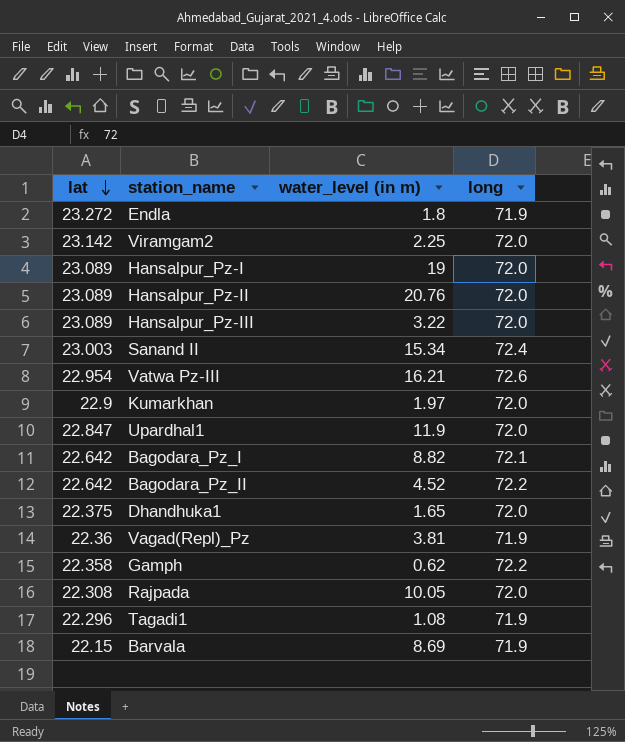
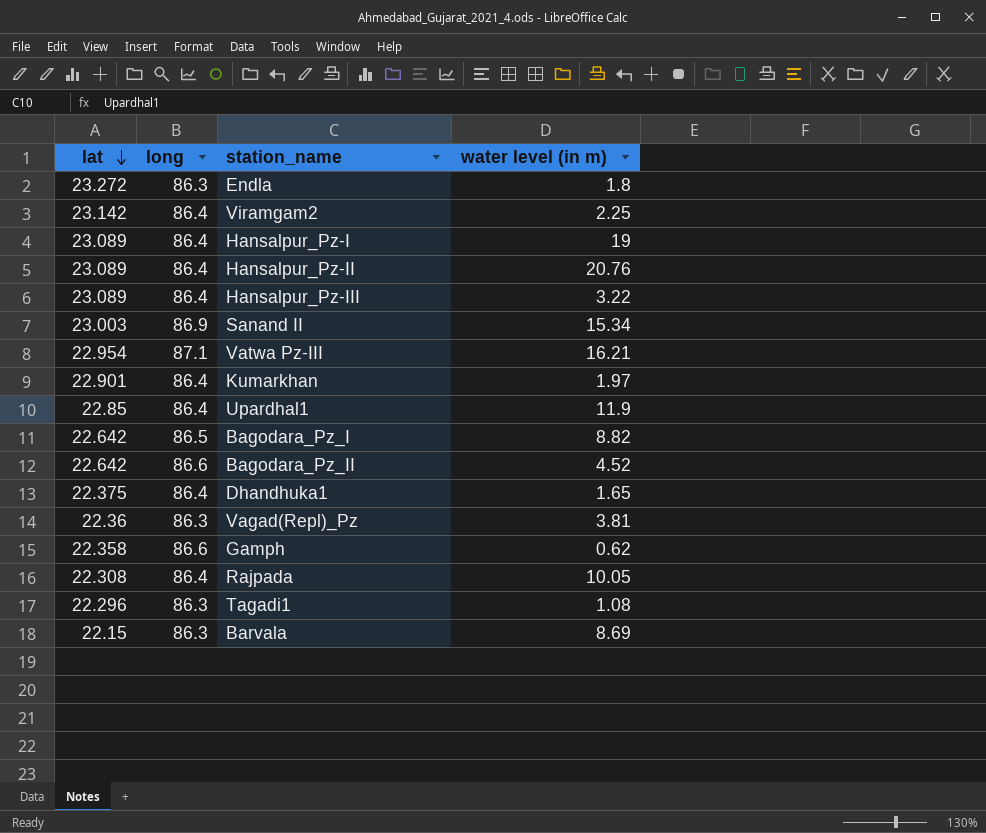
column long | position: 4 -> 2
column name: water_level (in m) -> water level (in m)
Endla | long: 71.9 -> 86.3
Viramgam2 | long: 72.0 -> 86.4
Hansalpur_Pz-I | long: 72.0 -> 86.4
Hansalpur_Pz-II | long: 72.0 -> 86.4
Hansalpur_Pz-III | long: 72.0 -> 86.4
Sanand II | long: 72.4 -> 86.9
Vatwa Pz-III | long: 72.6 -> 87.1
Kumarkhan | lat: 22.9 -> 22.901
Kumarkhan | long: 72.0 -> 86.4
Upardhal1 | lat: 22.847 -> 22.85
Upardhal1 | long: 72.0 -> 86.4
Bagodara_Pz_I | long: 72.1 -> 86.5
Bagodara_Pz_II | long: 72.2 -> 86.6
Dhandhuka1 | long: 72.0 -> 86.4
Vagad(Repl)_Pz | long: 71.9 -> 86.3
Gamph | long: 72.2 -> 86.6
Rajpada | long: 72.0 -> 86.4
Tagadi1 | long: 71.9 -> 86.3
Barvala | long: 71.9 -> 86.3

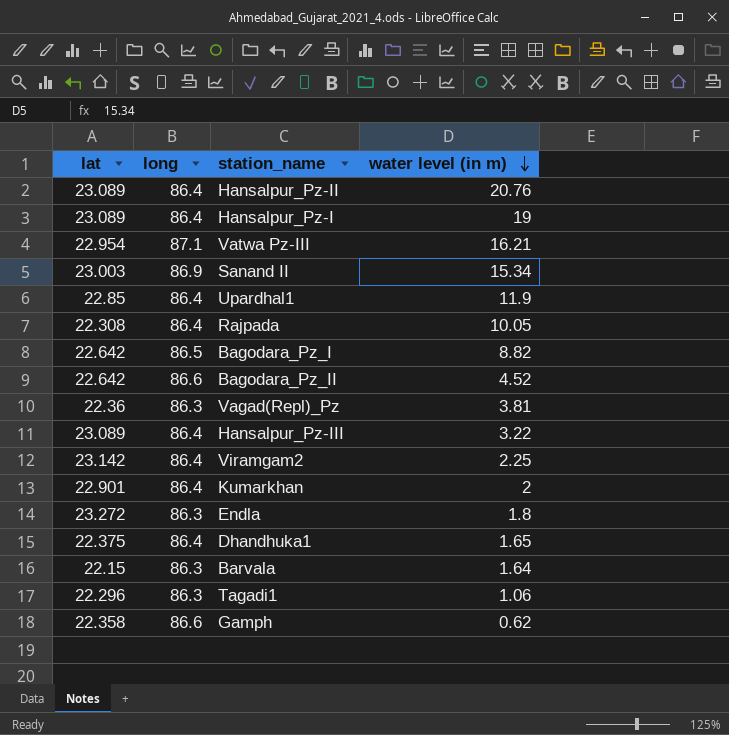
row order: lat descending -> water level (in m) descending
Kumarkhan | water level (in m): 1.97 -> 2
Barvala | water level (in m): 8.69 -> 1.64
Tagadi1 | water level (in m): 1.08 -> 1.06

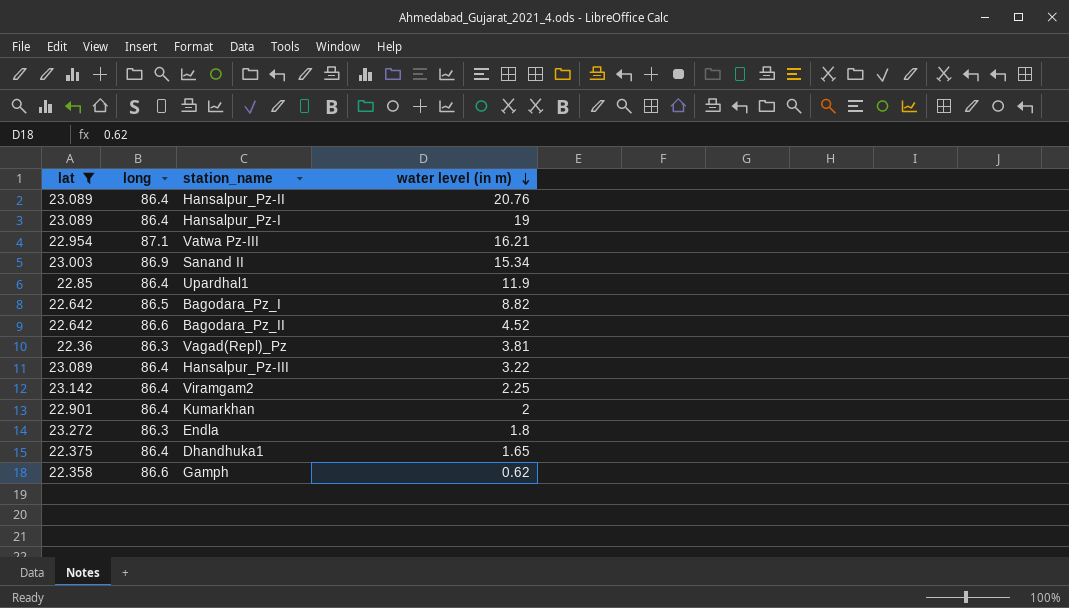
filter: none -> lat >= 22.358

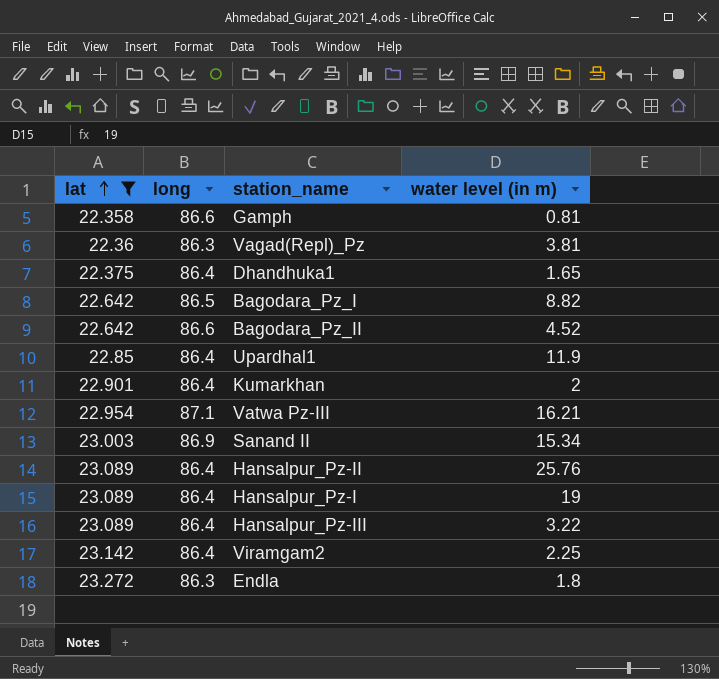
row order: water level (in m) descending -> lat ascending
Gamph | water level (in m): 0.62 -> 0.81
Hansalpur_Pz-II | water level (in m): 20.76 -> 25.76

